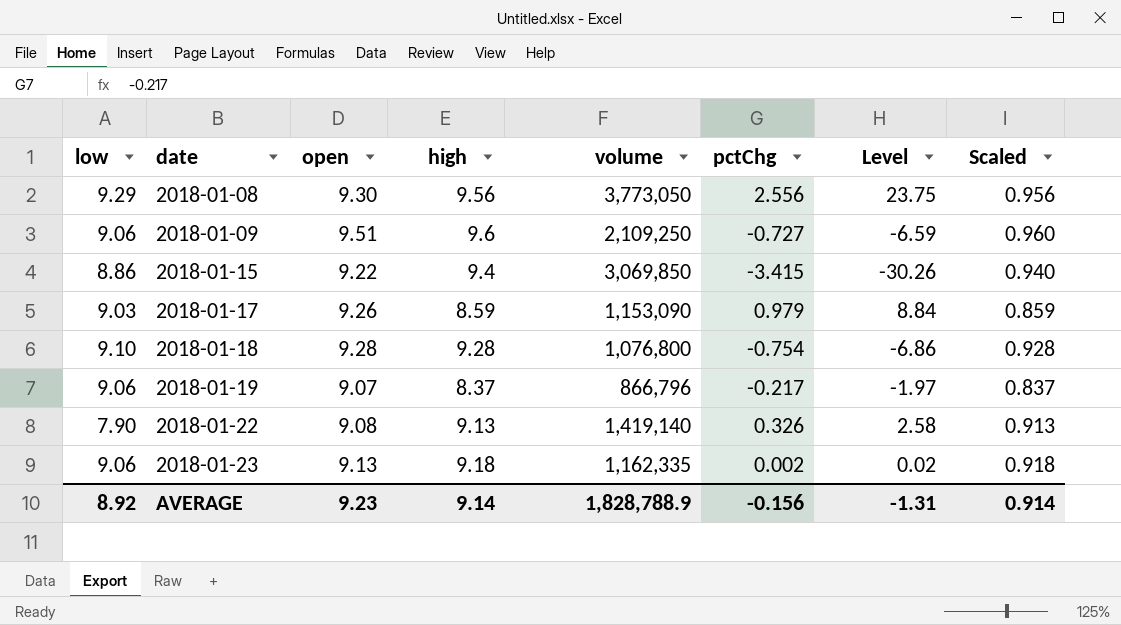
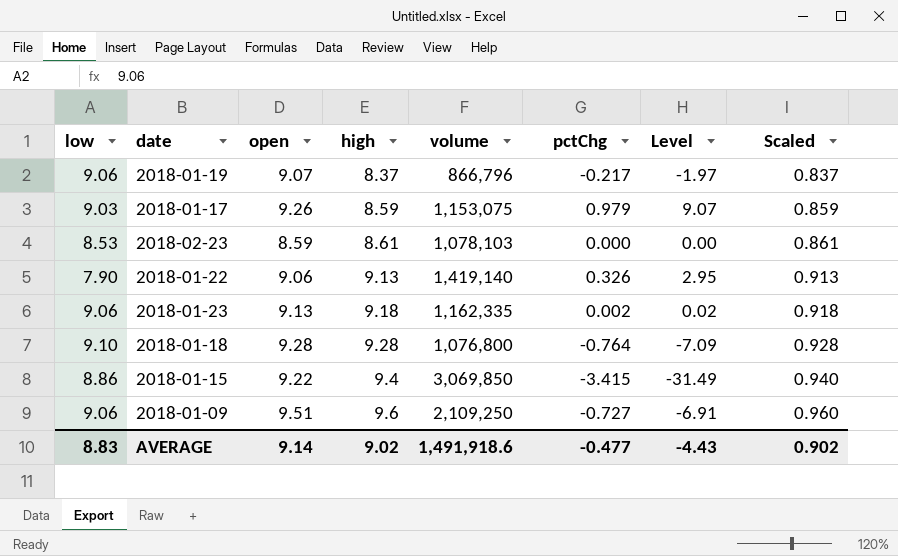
row order: date ascending -> high ascending
column Level | formula: [low] * [pctChg] -> [open] * [pctChg]
row 2018-01-08: 9.29 | 9.30 | 9.56 | 3,773,050 | 2.556 | 23.75 | 0.956 -> none
2018-01-17 | volume: 1,153,090 -> 1,153,075
row 2018-02-23: none -> 8.53 | 8.59 | 8.61 | 1,078,103 | 0.000 | 0.00 | 0.861
2018-01-22 | open: 9.08 -> 9.06
2018-01-18 | pctChg: -0.754 -> -0.764
AVERAGE | low: 8.92 -> 8.83
AVERAGE | open: 9.23 -> 9.14
AVERAGE | high: 9.14 -> 9.02
AVERAGE | volume: 1,828,788.9 -> 1,491,918.6
AVERAGE | pctChg: -0.156 -> -0.477
AVERAGE | Level: -1.31 -> -4.43
AVERAGE | Scaled: 0.914 -> 0.902

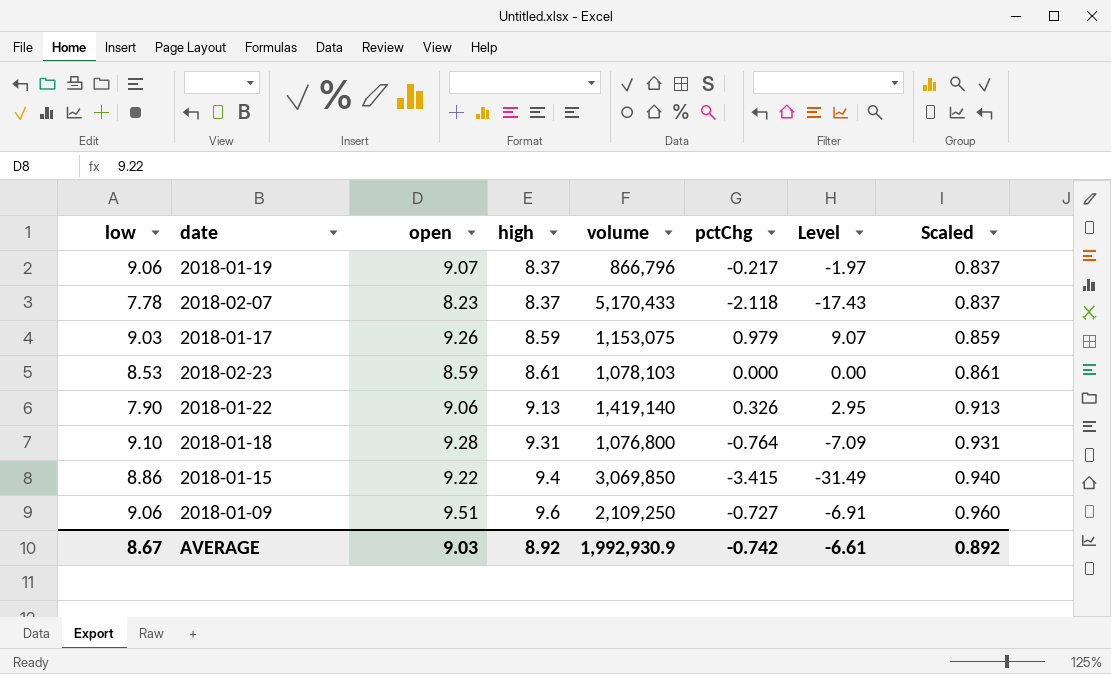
row 2018-01-23: 9.06 | 9.13 | 9.18 | 1,162,335 | 0.002 | 0.02 | 0.918 -> none
row 2018-02-07: none -> 7.78 | 8.23 | 8.37 | 5,170,433 | -2.118 | -17.43 | 0.837
2018-01-18 | high: 9.28 -> 9.31
2018-01-18 | Scaled: 0.928 -> 0.931
AVERAGE | low: 8.83 -> 8.67
AVERAGE | open: 9.14 -> 9.03
AVERAGE | high: 9.02 -> 8.92
AVERAGE | volume: 1,491,918.6 -> 1,992,930.9
AVERAGE | pctChg: -0.477 -> -0.742
AVERAGE | Level: -4.43 -> -6.61
AVERAGE | Scaled: 0.902 -> 0.892

